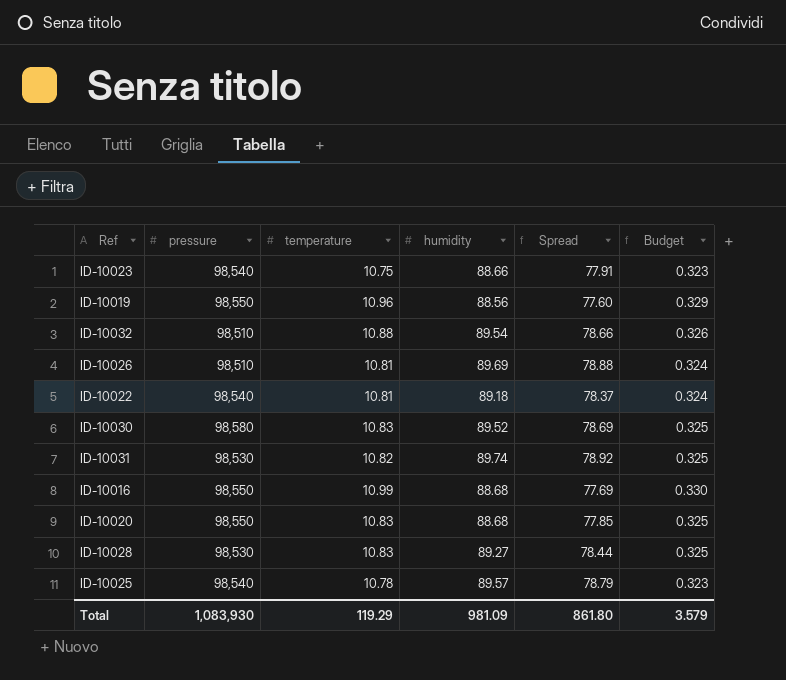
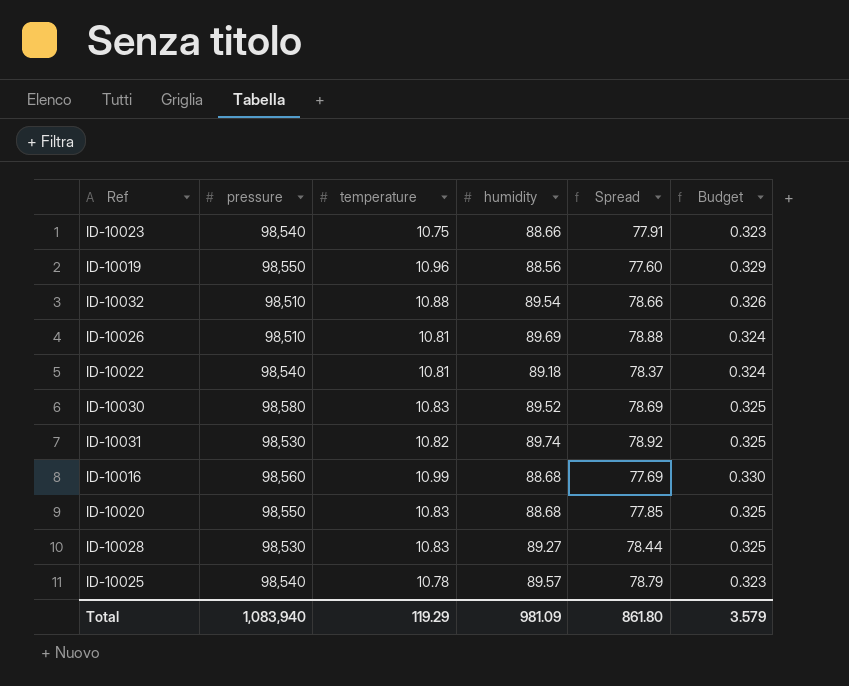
ID-10016 | pressure: 98,550 -> 98,560
Total | pressure: 1,083,930 -> 1,083,940

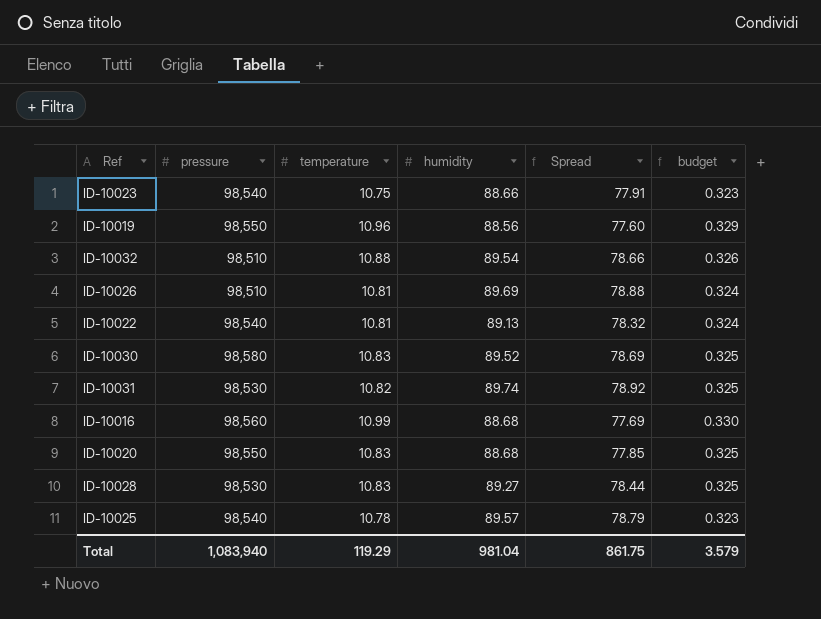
column name: Budget -> budget
ID-10022 | humidity: 89.18 -> 89.13
ID-10022 | Spread: 78.37 -> 78.32
Total | humidity: 981.09 -> 981.04
Total | Spread: 861.80 -> 861.75

